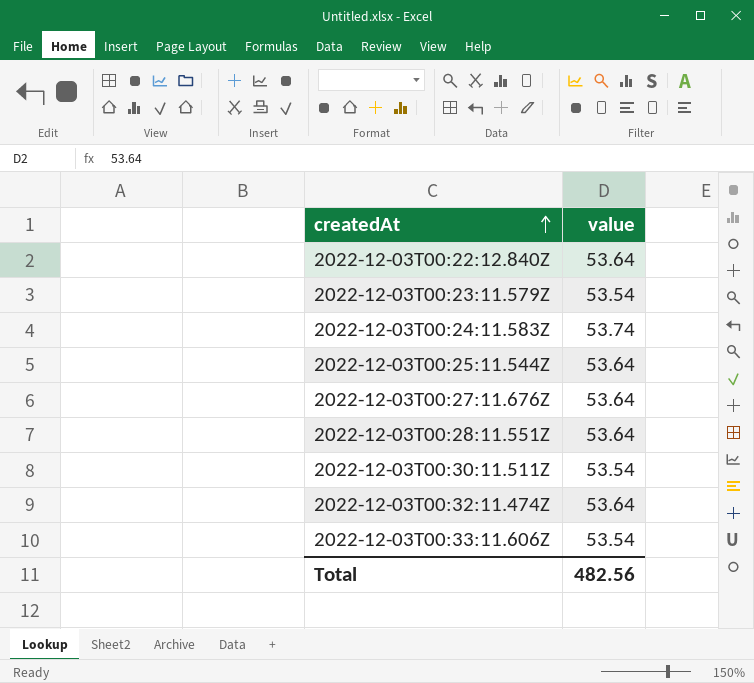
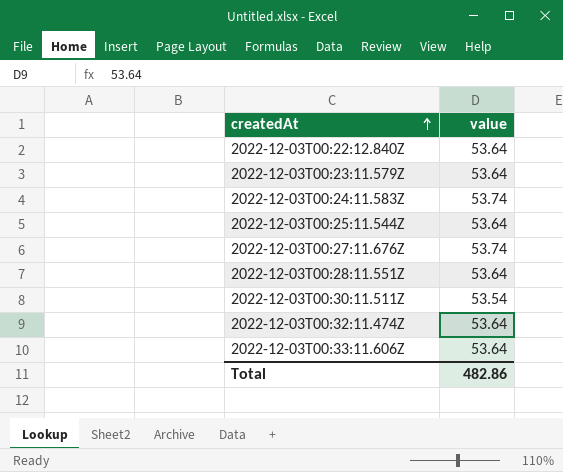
2022-12-03T00:23:11.579Z | value: 53.54 -> 53.64
2022-12-03T00:27:11.676Z | value: 53.64 -> 53.74
2022-12-03T00:33:11.606Z | value: 53.54 -> 53.64
Total | value: 482.56 -> 482.86

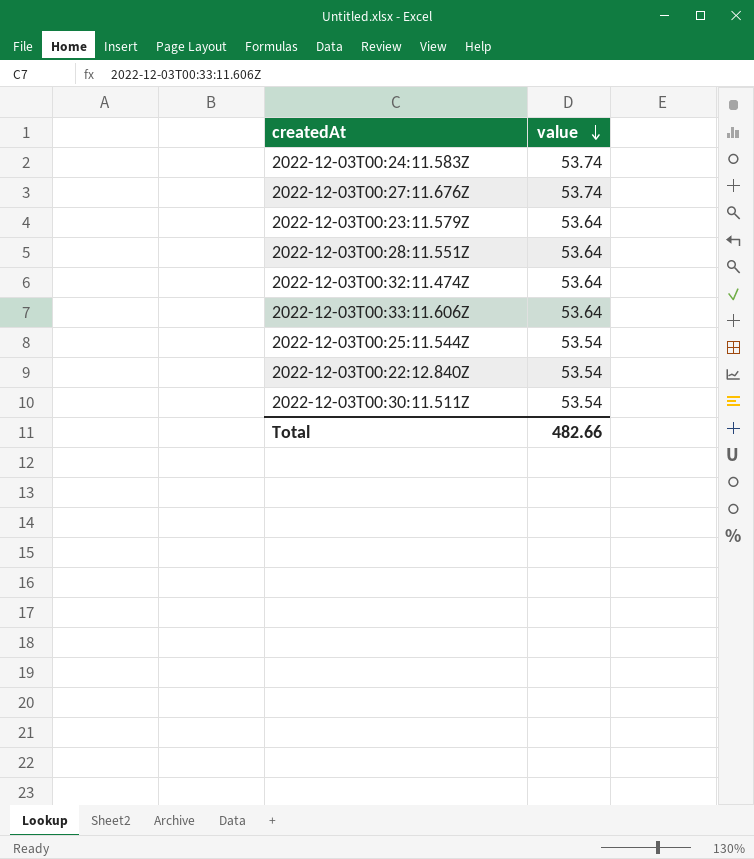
row order: createdAt ascending -> value descending
2022-12-03T00:25:11.544Z | value: 53.64 -> 53.54
2022-12-03T00:22:12.840Z | value: 53.64 -> 53.54
Total | value: 482.86 -> 482.66

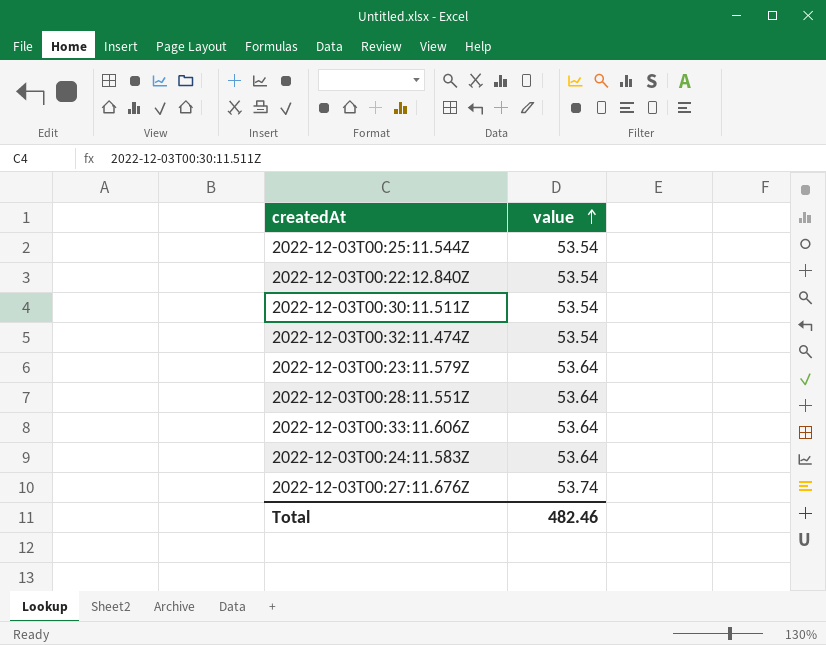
row order: value descending -> value ascending
2022-12-03T00:32:11.474Z | value: 53.64 -> 53.54
2022-12-03T00:24:11.583Z | value: 53.74 -> 53.64
Total | value: 482.66 -> 482.46

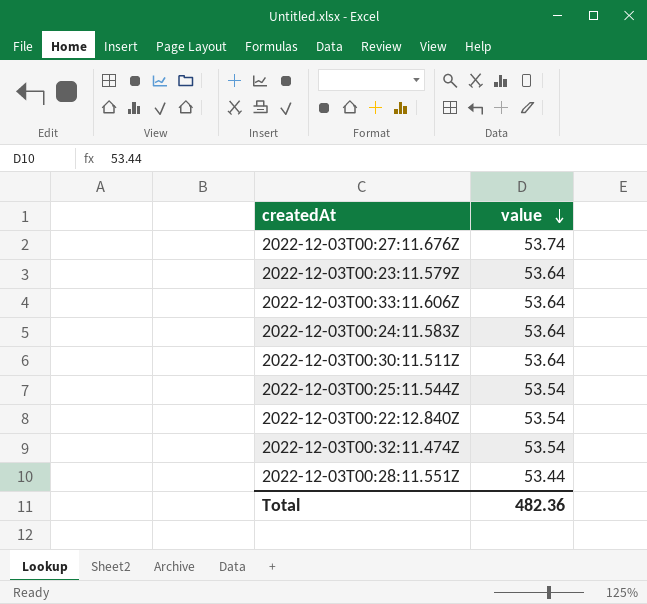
row order: value ascending -> value descending
2022-12-03T00:30:11.511Z | value: 53.54 -> 53.64
2022-12-03T00:28:11.551Z | value: 53.64 -> 53.44
Total | value: 482.46 -> 482.36

